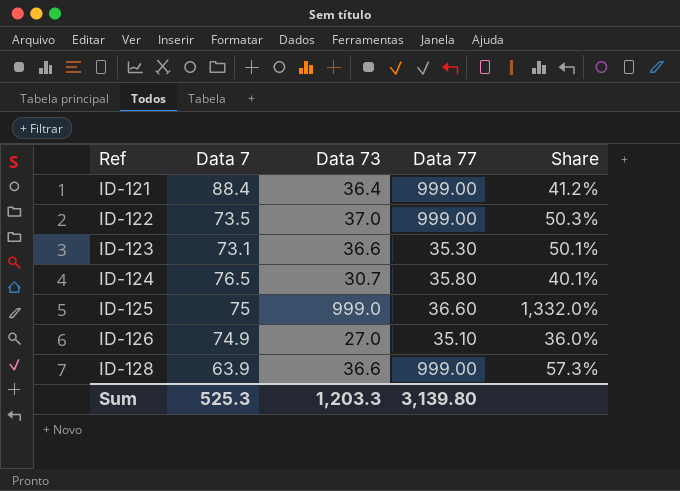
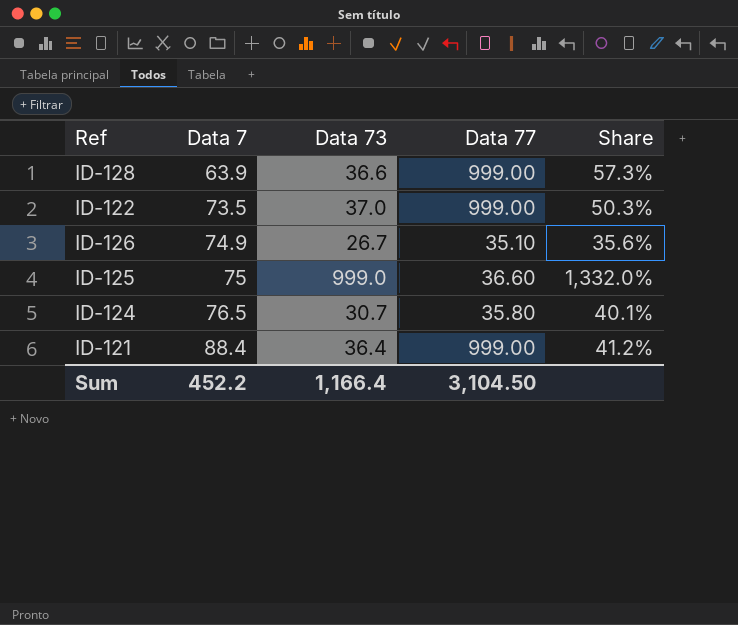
row order: Ref ascending -> Data 7 ascending
row ID-123: 73.1 | 36.6 | 35.30 | 50.1% -> none
ID-126 | Data 73: 27.0 -> 26.7
ID-126 | Share: 36.0% -> 35.6%
Sum | Data 7: 525.3 -> 452.2
Sum | Data 73: 1,203.3 -> 1,166.4
Sum | Data 77: 3,139.80 -> 3,104.50

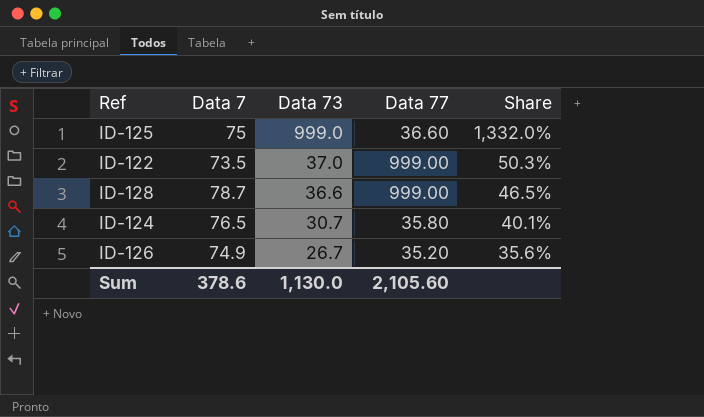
row order: Data 7 ascending -> Data 73 descending
row ID-121: 88.4 | 36.4 | 999.00 | 41.2% -> none
ID-128 | Data 7: 63.9 -> 78.7
ID-128 | Share: 57.3% -> 46.5%
ID-126 | Data 77: 35.10 -> 35.20
Sum | Data 7: 452.2 -> 378.6
Sum | Data 73: 1,166.4 -> 1,130.0
Sum | Data 77: 3,104.50 -> 2,105.60

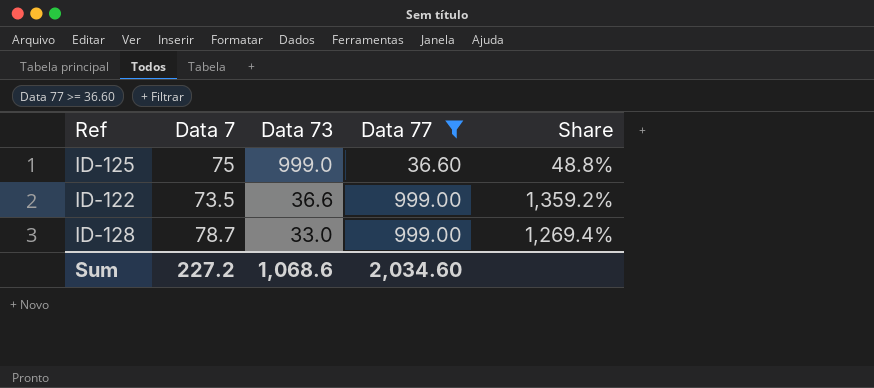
filter: none -> Data 77 >= 36.60
column Share | formula: [Data 73] / [Data 7] -> [Data 77] / [Data 7]
ID-122 | Data 73: 37.0 -> 36.6
ID-128 | Data 73: 36.6 -> 33.0
Sum | Data 7: 378.6 -> 227.2
Sum | Data 73: 1,130.0 -> 1,068.6
Sum | Data 77: 2,105.60 -> 2,034.60

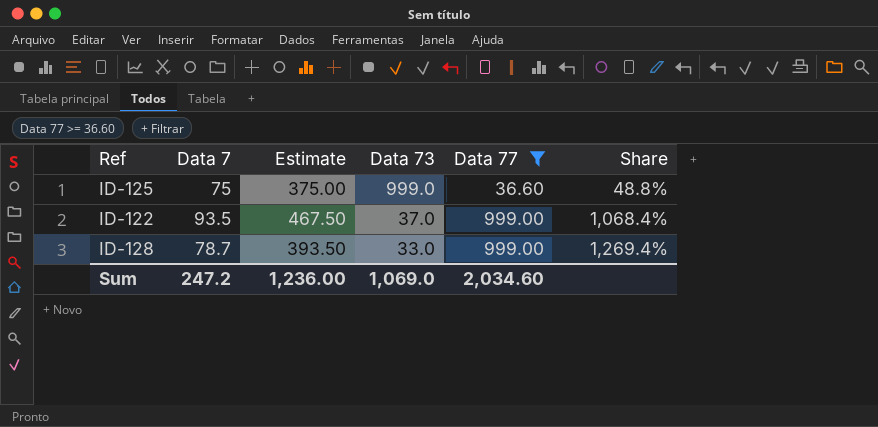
column Estimate | formula: none -> [Data 7] * 5
ID-122 | Data 7: 73.5 -> 93.5
ID-122 | Data 73: 36.6 -> 37.0
ID-122 | Share: 1,359.2% -> 1,068.4%
Sum | Data 7: 227.2 -> 247.2
Sum | Data 73: 1,068.6 -> 1,069.0

